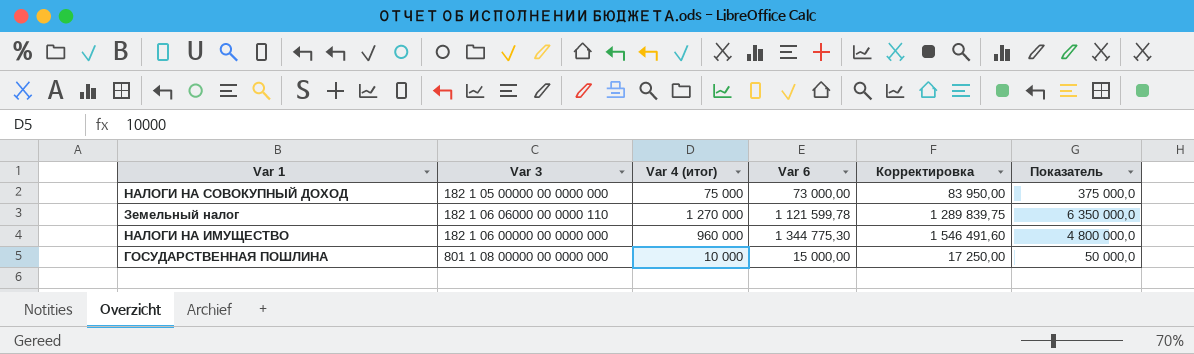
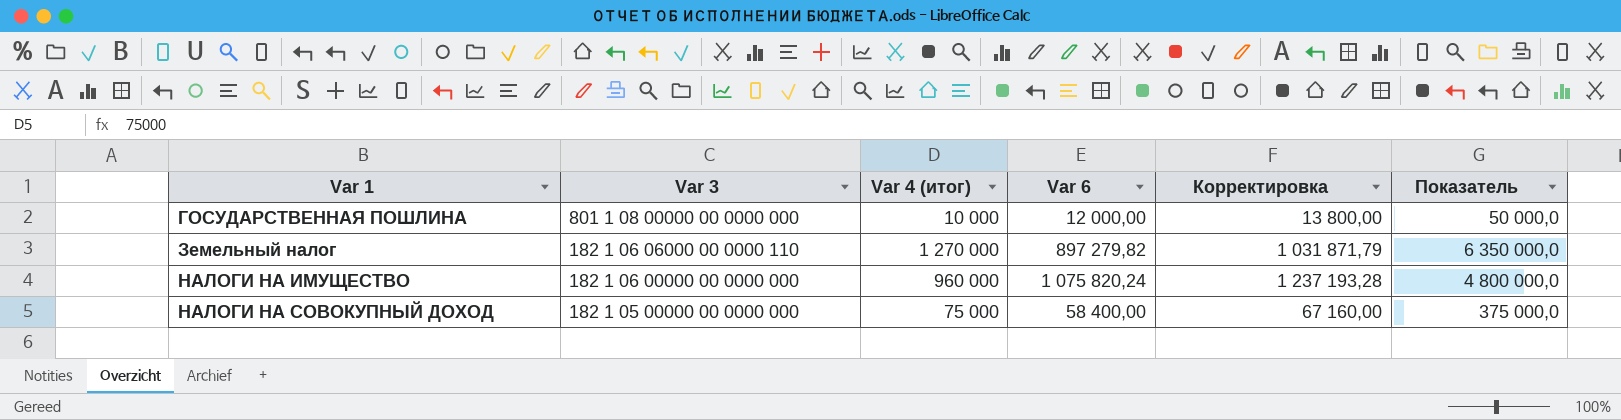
row order: none -> Var 1 ascending
ГОСУДАРСТВЕННАЯ ПОШЛИНА | Var 6: 15 000,00 -> 12 000,00
ГОСУДАРСТВЕННАЯ ПОШЛИНА | Корректировка: 17 250,00 -> 13 800,00
Земельный налог | Var 6: 1 121 599,78 -> 897 279,82
Земельный налог | Корректировка: 1 289 839,75 -> 1 031 871,79
НАЛОГИ НА ИМУЩЕСТВО | Var 6: 1 344 775,30 -> 1 075 820,24
НАЛОГИ НА ИМУЩЕСТВО | Корректировка: 1 546 491,60 -> 1 237 193,28
НАЛОГИ НА СОВОКУПНЫЙ ДОХОД | Var 6: 73 000,00 -> 58 400,00
НАЛОГИ НА СОВОКУПНЫЙ ДОХОД | Корректировка: 83 950,00 -> 67 160,00

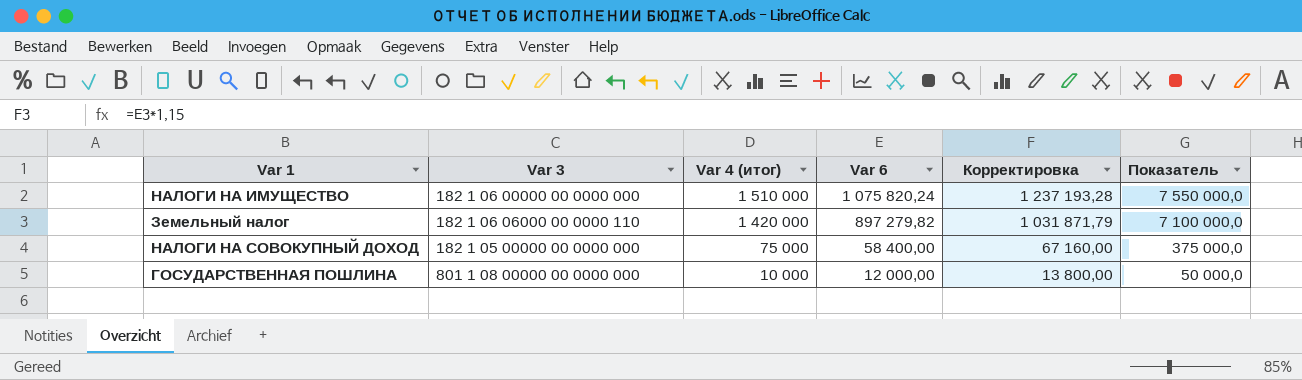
row order: Var 1 ascending -> Var 4 (итог) descending
НАЛОГИ НА ИМУЩЕСТВО | Var 4 (итог): 960 000 -> 1 510 000
НАЛОГИ НА ИМУЩЕСТВО | Показатель: 4 800 000,0 -> 7 550 000,0
Земельный налог | Var 4 (итог): 1 270 000 -> 1 420 000
Земельный налог | Показатель: 6 350 000,0 -> 7 100 000,0

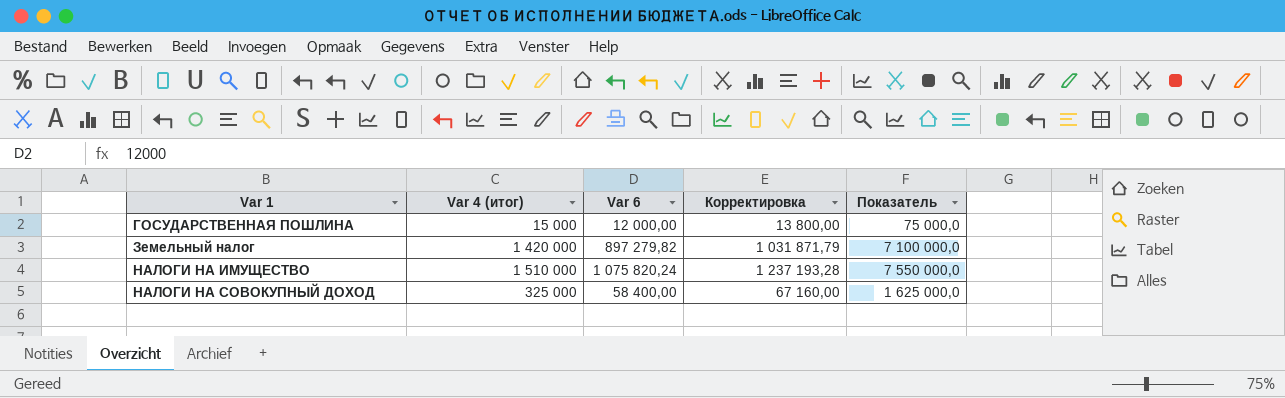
row order: Var 4 (итог) descending -> Var 1 ascending
column Var 3 | position: 2 -> none
ГОСУДАРСТВЕННАЯ ПОШЛИНА | Var 4 (итог): 10 000 -> 15 000
ГОСУДАРСТВЕННАЯ ПОШЛИНА | Показатель: 50 000,0 -> 75 000,0
НАЛОГИ НА СОВОКУПНЫЙ ДОХОД | Var 4 (итог): 75 000 -> 325 000
НАЛОГИ НА СОВОКУПНЫЙ ДОХОД | Показатель: 375 000,0 -> 1 625 000,0

